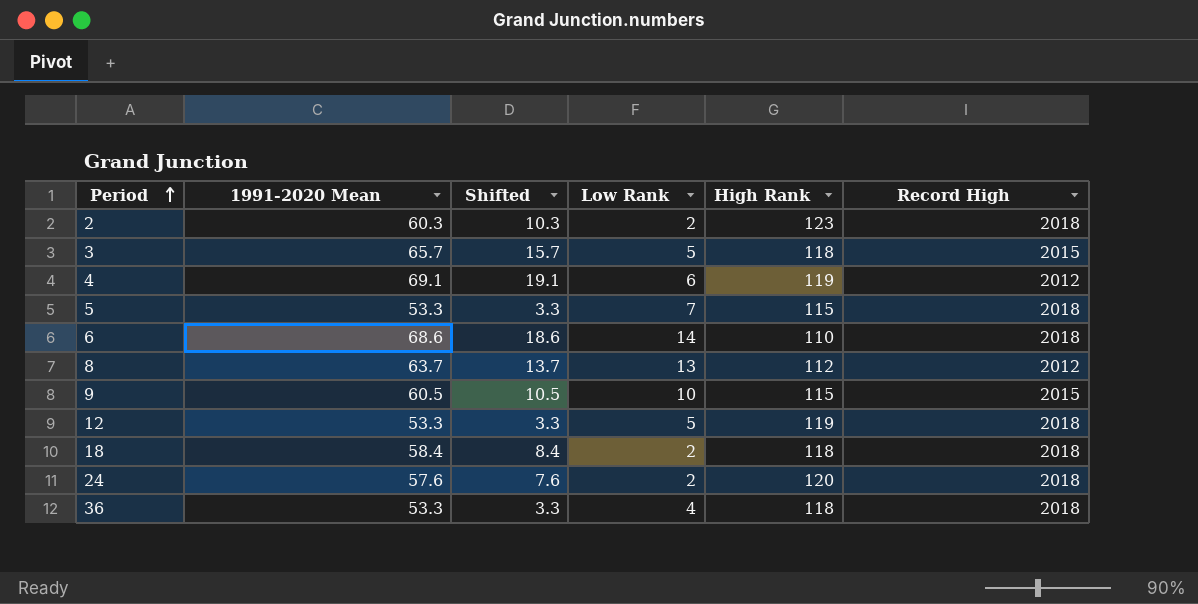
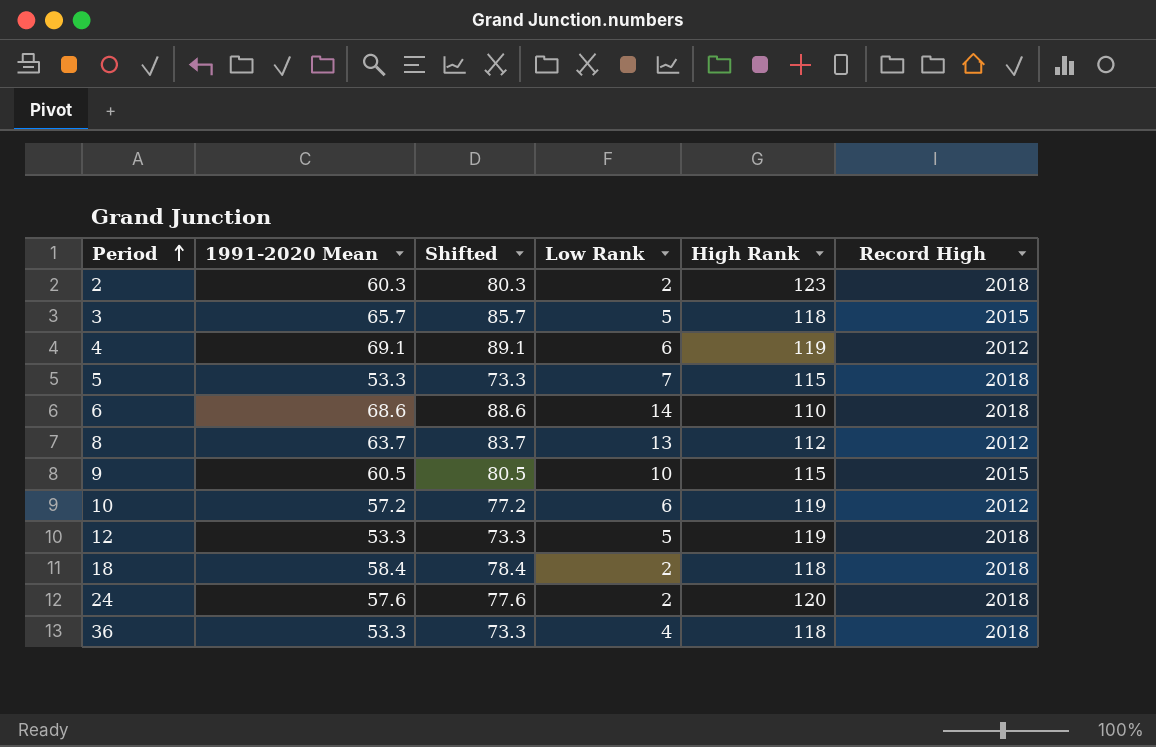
column Shifted | formula: [1991-2020 Mean] - 50 -> [1991-2020 Mean] + 20
row 10: none -> 57.2 | 77.2 | 6 | 119 | 2012

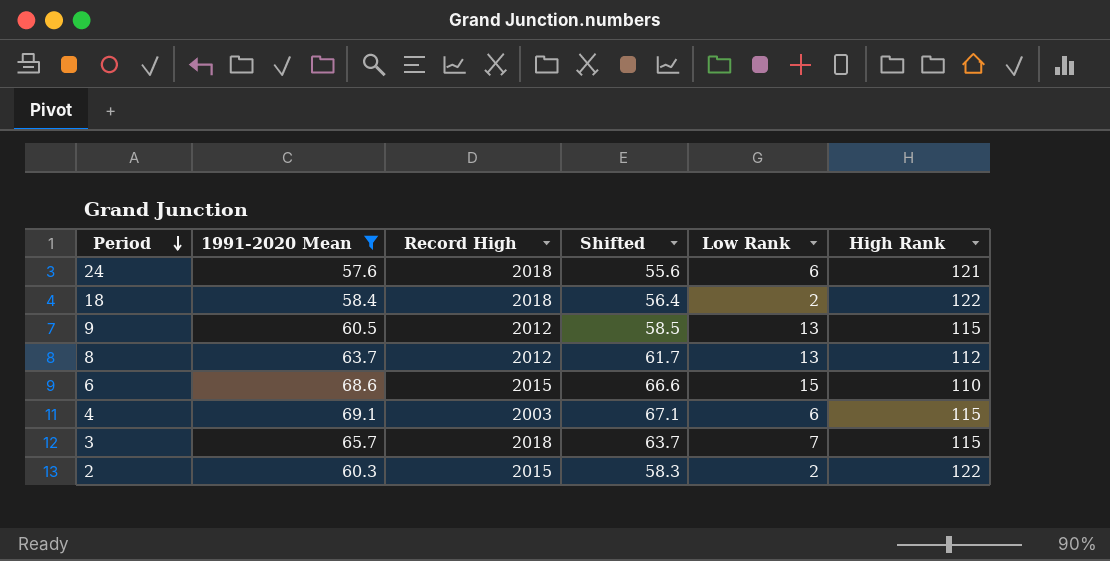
filter: none -> 1991-2020 Mean >= 57.6
row order: Period ascending -> Period descending
column Record High | position: 6 -> 3
column Shifted | formula: [1991-2020 Mean] + 20 -> [1991-2020 Mean] - 2
24 | Low Rank: 2 -> 6
24 | High Rank: 120 -> 121
18 | High Rank: 118 -> 122
9 | Record High: 2015 -> 2012
9 | Low Rank: 10 -> 13
6 | Record High: 2018 -> 2015
6 | Low Rank: 14 -> 15
4 | Record High: 2012 -> 2003
4 | High Rank: 119 -> 115
3 | Record High: 2015 -> 2018
3 | Low Rank: 5 -> 7
3 | High Rank: 118 -> 115
2 | Record High: 2018 -> 2015
2 | High Rank: 123 -> 122

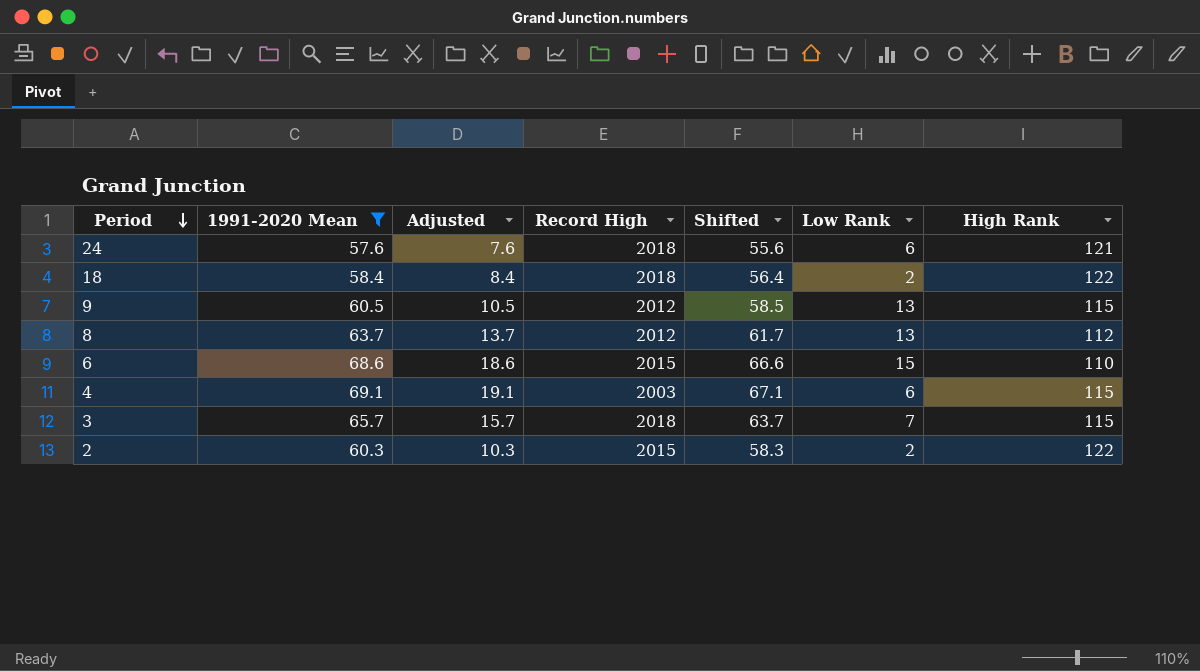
column Adjusted | formula: none -> [1991-2020 Mean] - 50

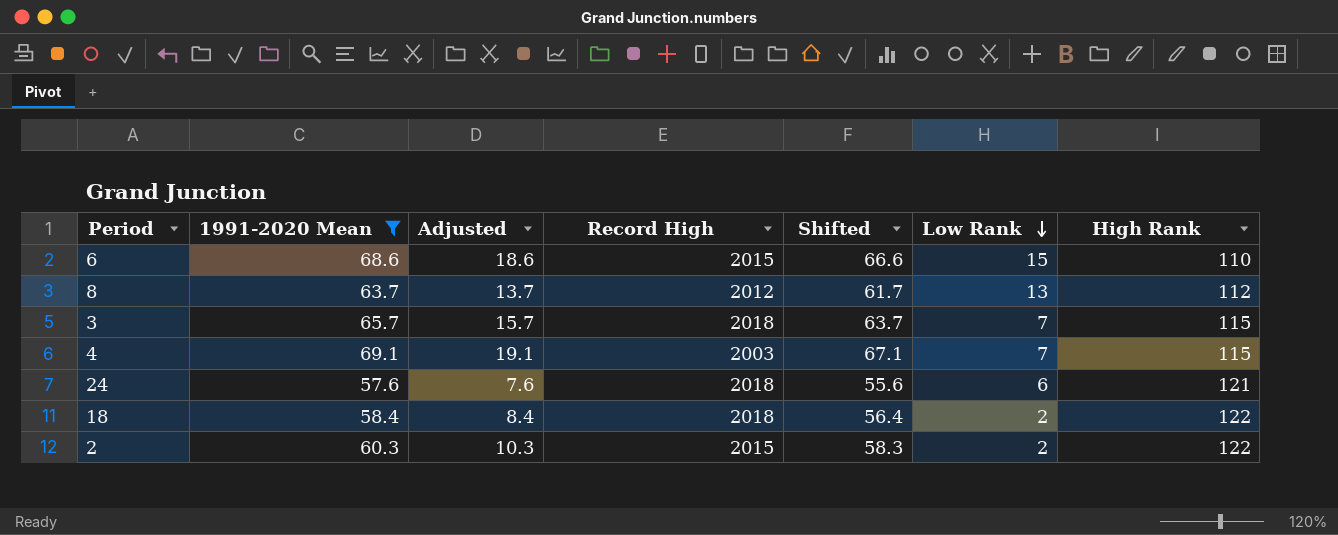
row order: Period descending -> Low Rank descending
row 9: 60.5 | 10.5 | 2012 | 58.5 | 13 | 115 -> none
4 | Low Rank: 6 -> 7

